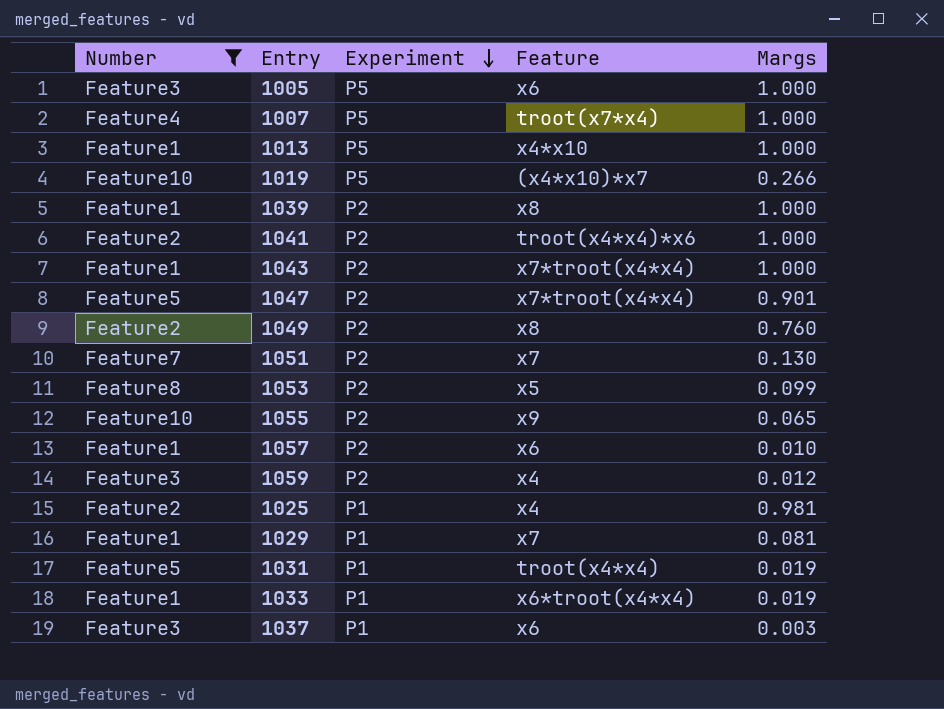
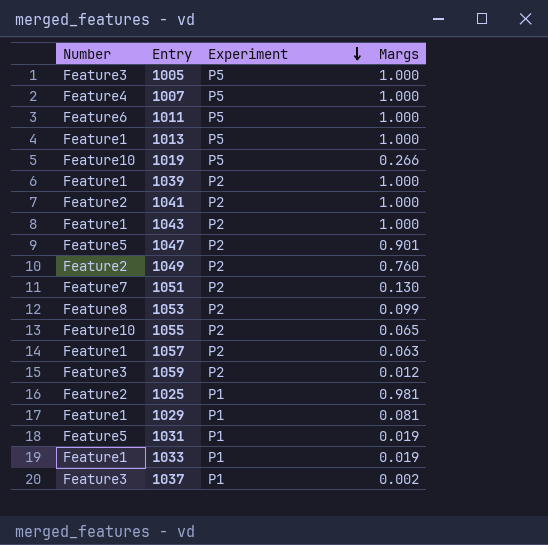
filter: Number != Feature6 -> none
column Feature | position: 4 -> none
1057 | Margs: 0.010 -> 0.063
1037 | Margs: 0.003 -> 0.002

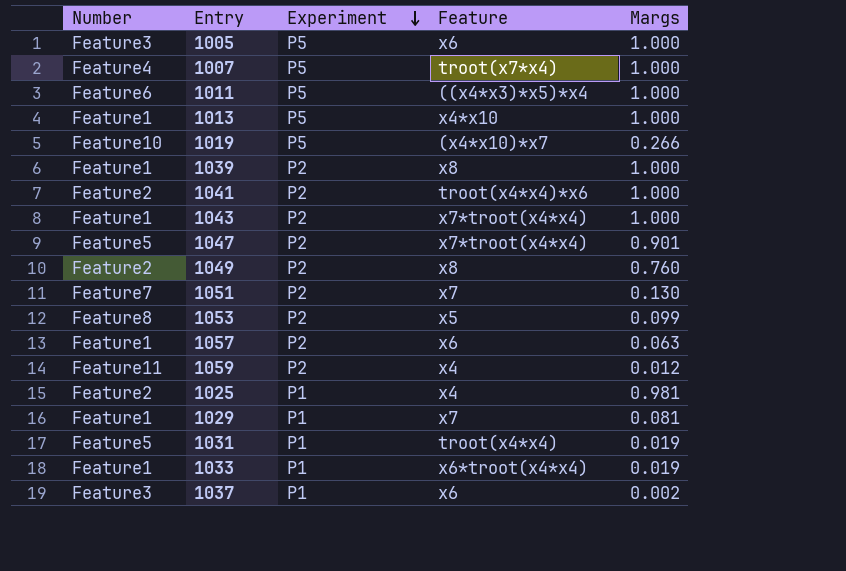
column Feature | position: none -> 4
row 1055: Feature10 | P2 | 0.065 -> none
1059 | Number: Feature3 -> Feature11

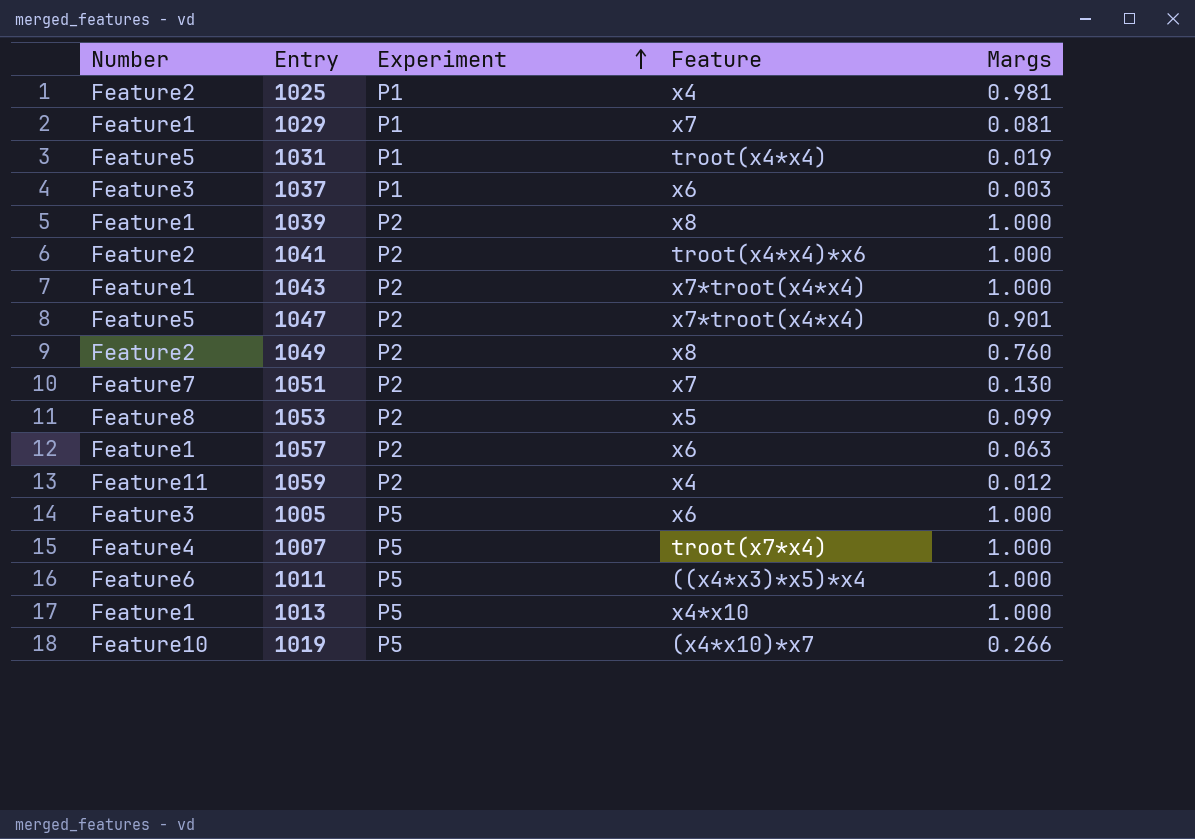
row order: Experiment descending -> Experiment ascending
row 1033: Feature1 | P1 | x6*troot(x4*x4) | 0.019 -> none
1037 | Margs: 0.002 -> 0.003

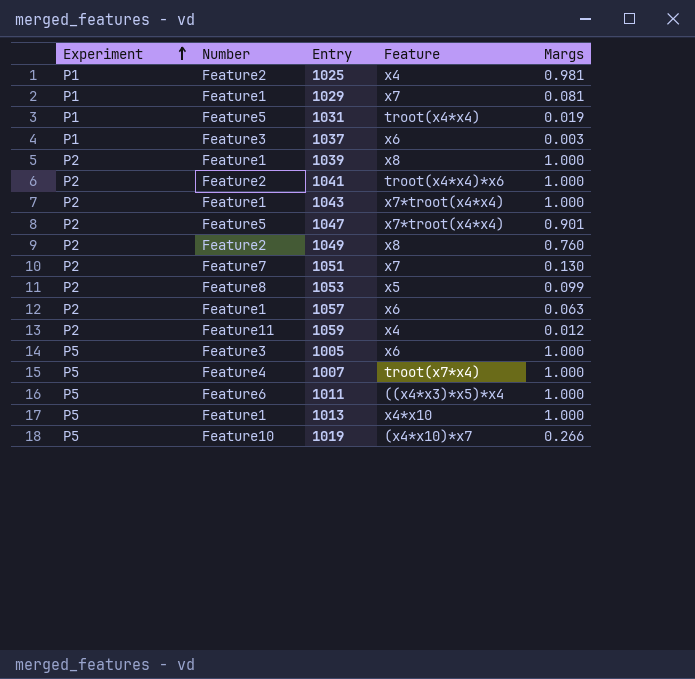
column Experiment | position: 3 -> 1

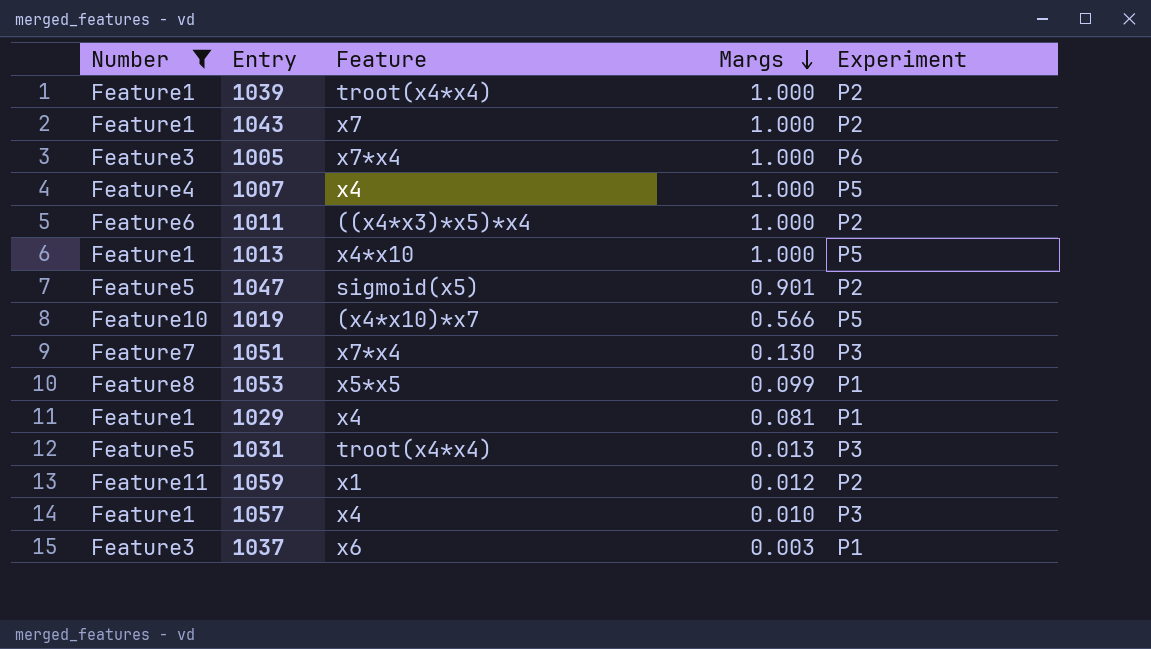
filter: none -> Number != Feature2
row order: Experiment ascending -> Margs descending
column Experiment | position: 1 -> 5
1039 | Feature: x8 -> troot(x4*x4)
1043 | Feature: x7*troot(x4*x4) -> x7
1005 | Feature: x6 -> x7*x4
1005 | Experiment: P5 -> P6
1007 | Feature: troot(x7*x4) -> x4
1011 | Experiment: P5 -> P2
1047 | Feature: x7*troot(x4*x4) -> sigmoid(x5)
1019 | Margs: 0.266 -> 0.566
1051 | Feature: x7 -> x7*x4
1051 | Experiment: P2 -> P3
1053 | Feature: x5 -> x5*x5
1053 | Experiment: P2 -> P1
1029 | Feature: x7 -> x4
1031 | Margs: 0.019 -> 0.013
1031 | Experiment: P1 -> P3
1059 | Feature: x4 -> x1
1057 | Feature: x6 -> x4
1057 | Margs: 0.063 -> 0.010
1057 | Experiment: P2 -> P3

